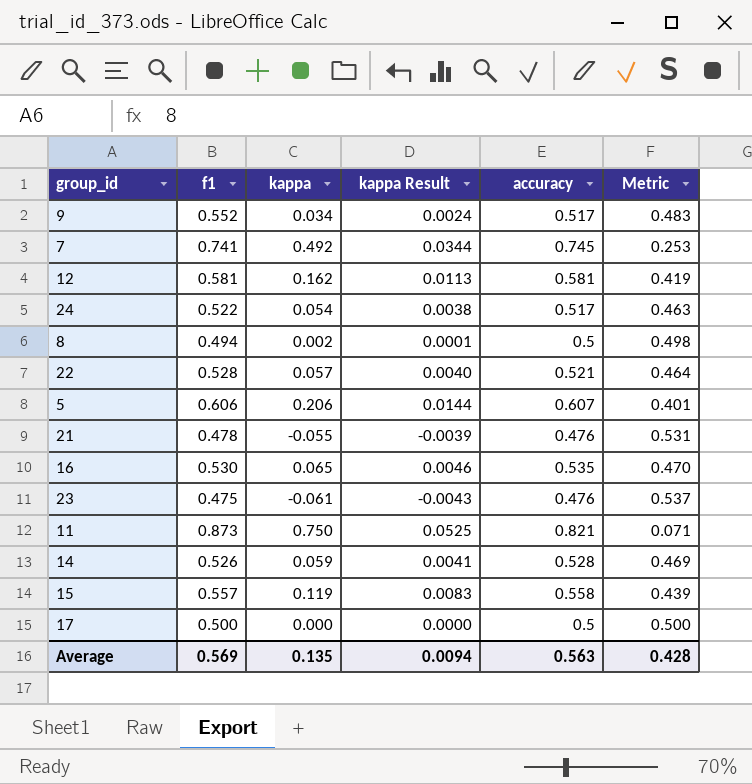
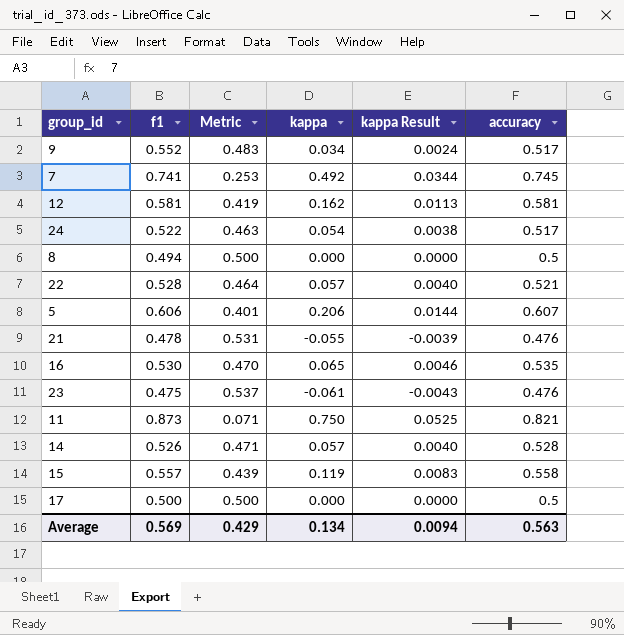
column Metric | position: 6 -> 3
8 | Metric: 0.498 -> 0.500
8 | kappa: 0.002 -> 0.000
8 | kappa Result: 0.0001 -> 0.0000
14 | Metric: 0.469 -> 0.471
14 | kappa: 0.059 -> 0.057
14 | kappa Result: 0.0041 -> 0.0040
Average | Metric: 0.428 -> 0.429
Average | kappa: 0.135 -> 0.134

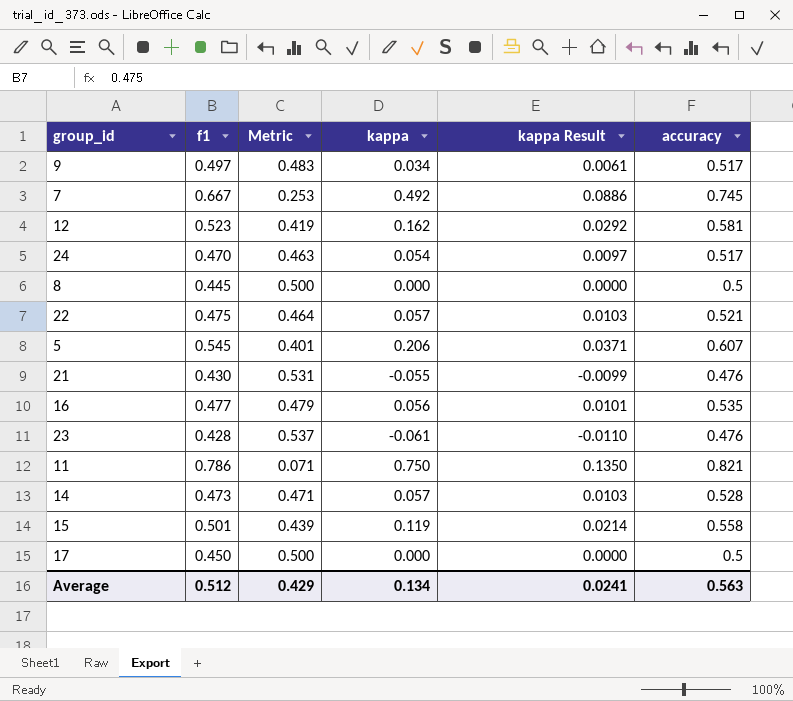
column kappa Result | formula: [kappa] * 0.07 -> [kappa] * 0.18
9 | f1: 0.552 -> 0.497
7 | f1: 0.741 -> 0.667
12 | f1: 0.581 -> 0.523
24 | f1: 0.522 -> 0.470
8 | f1: 0.494 -> 0.445
22 | f1: 0.528 -> 0.475
5 | f1: 0.606 -> 0.545
21 | f1: 0.478 -> 0.430
16 | f1: 0.530 -> 0.477
16 | Metric: 0.470 -> 0.479
16 | kappa: 0.065 -> 0.056
23 | f1: 0.475 -> 0.428
11 | f1: 0.873 -> 0.786
14 | f1: 0.526 -> 0.473
15 | f1: 0.557 -> 0.501
17 | f1: 0.500 -> 0.450
Average | f1: 0.569 -> 0.512
Average | kappa Result: 0.0094 -> 0.0241

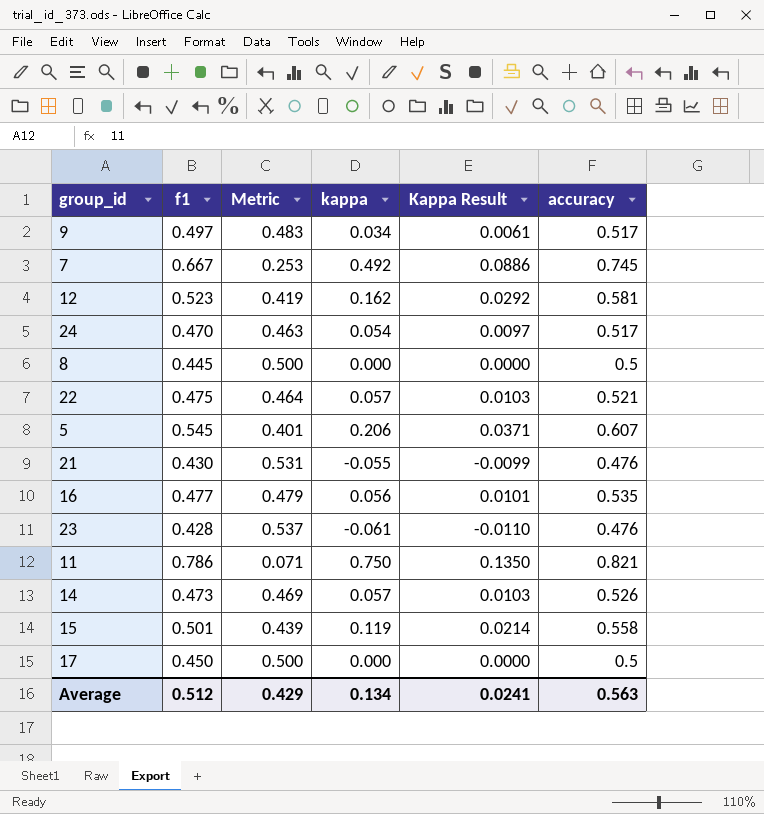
column name: kappa Result -> Kappa Result
14 | Metric: 0.471 -> 0.469
14 | accuracy: 0.528 -> 0.526

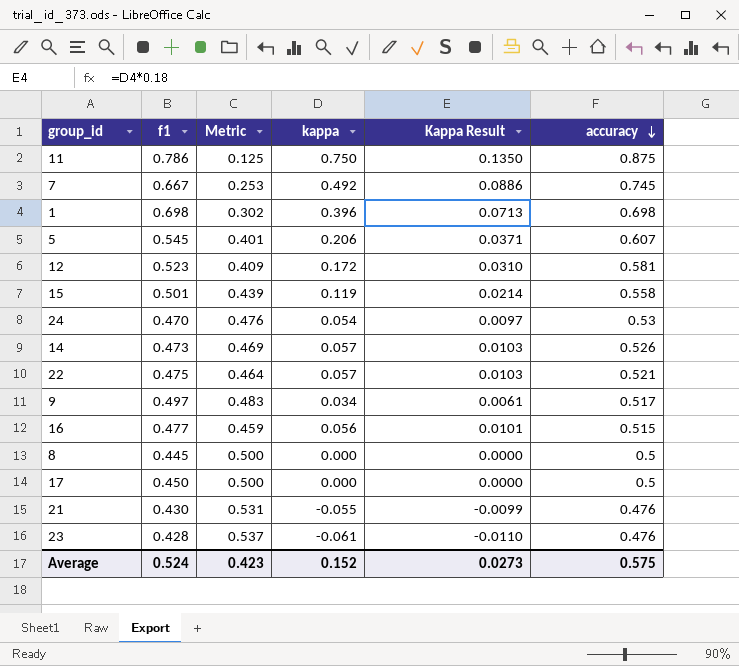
row order: none -> accuracy descending
11 | Metric: 0.071 -> 0.125
11 | accuracy: 0.821 -> 0.875
row 1: none -> 0.698 | 0.302 | 0.396 | 0.0713 | 0.698
12 | Metric: 0.419 -> 0.409
12 | kappa: 0.162 -> 0.172
12 | Kappa Result: 0.0292 -> 0.0310
24 | Metric: 0.463 -> 0.476
24 | accuracy: 0.517 -> 0.53
16 | Metric: 0.479 -> 0.459
16 | accuracy: 0.535 -> 0.515
Average | f1: 0.512 -> 0.524
Average | Metric: 0.429 -> 0.423
Average | kappa: 0.134 -> 0.152
Average | Kappa Result: 0.0241 -> 0.0273
Average | accuracy: 0.563 -> 0.575

